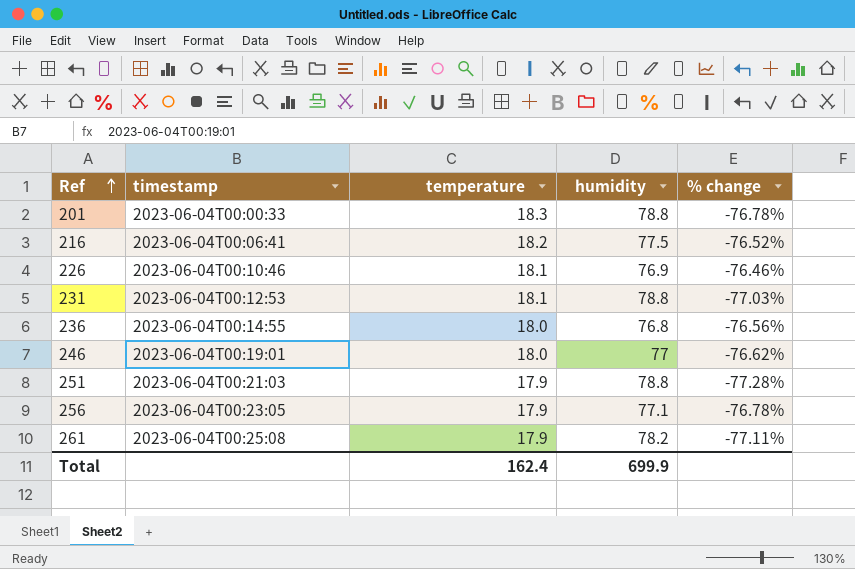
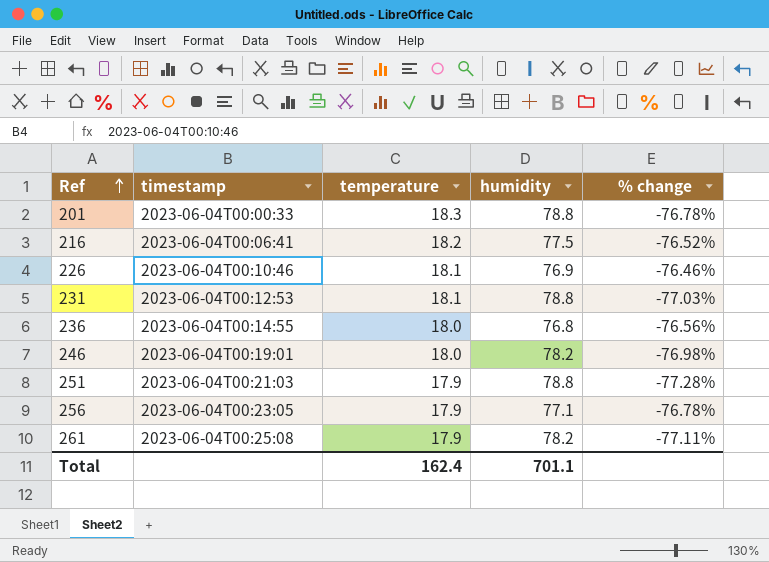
246 | humidity: 77 -> 78.2
246 | % change: -76.62% -> -76.98%
Total | humidity: 699.9 -> 701.1

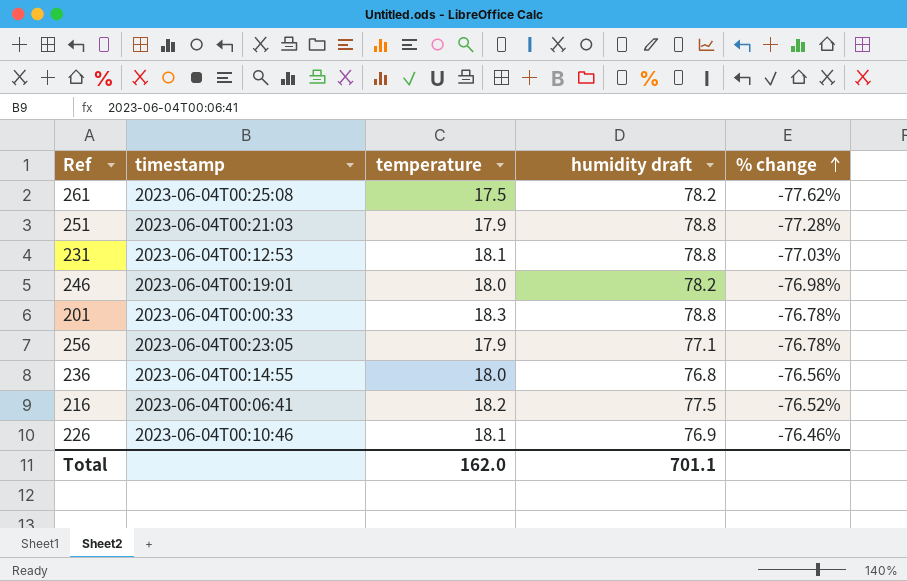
row order: Ref ascending -> % change ascending
column name: humidity -> humidity draft
261 | temperature: 17.9 -> 17.5
261 | % change: -77.11% -> -77.62%
Total | temperature: 162.4 -> 162.0

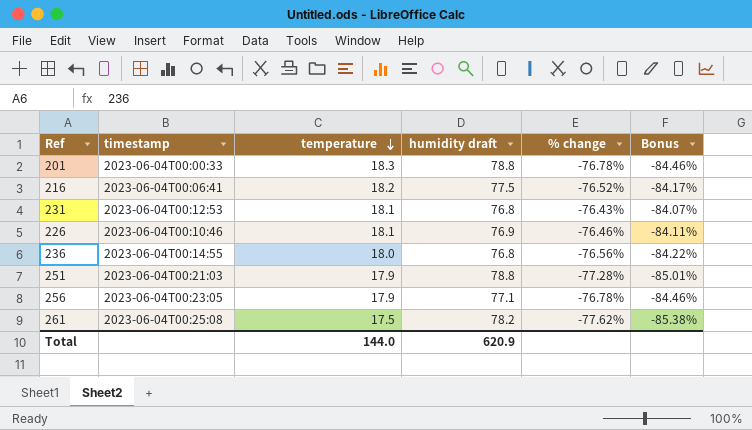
row order: % change ascending -> temperature descending
column Bonus | formula: none -> [% change] * 1.1
row 246: 2023-06-04T00:19:01 | 18.0 | 78.2 | -76.98% -> none
231 | humidity draft: 78.8 -> 76.8
231 | % change: -77.03% -> -76.43%
Total | temperature: 162.0 -> 144.0
Total | humidity draft: 701.1 -> 620.9

